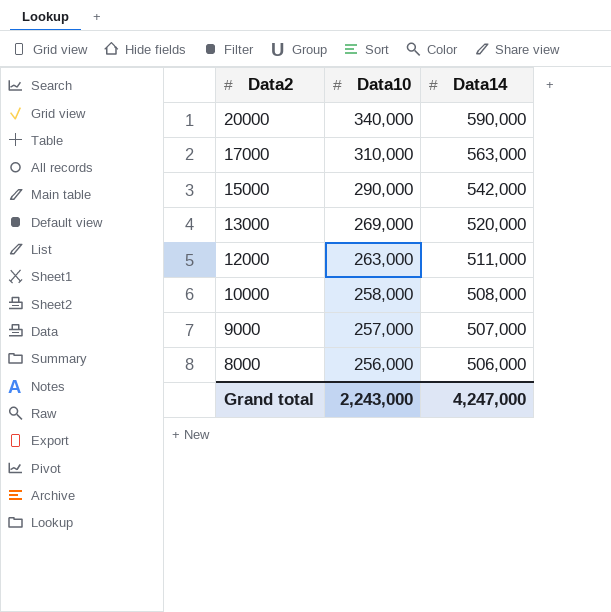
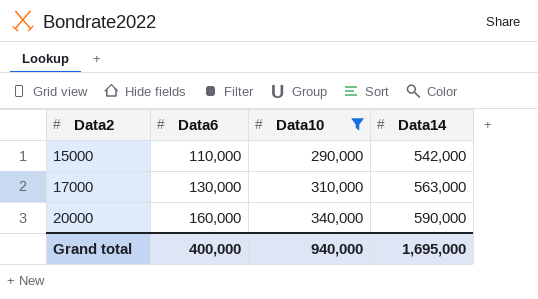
filter: none -> Data10 >= 290,000
row order: Data2 descending -> Data2 ascending
column Data6 | position: none -> 2
Grand total | Data10: 2,243,000 -> 940,000
Grand total | Data14: 4,247,000 -> 1,695,000

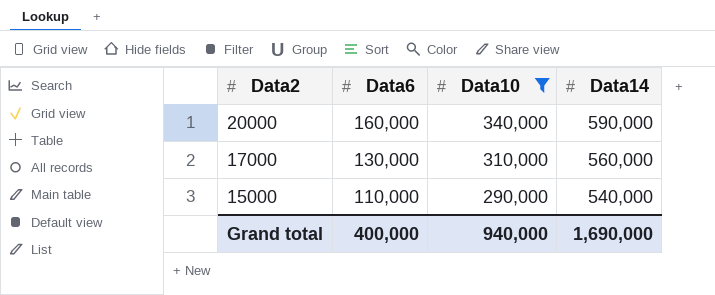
row order: Data2 ascending -> Data2 descending
17000 | Data14: 563,000 -> 560,000
15000 | Data14: 542,000 -> 540,000
Grand total | Data14: 1,695,000 -> 1,690,000

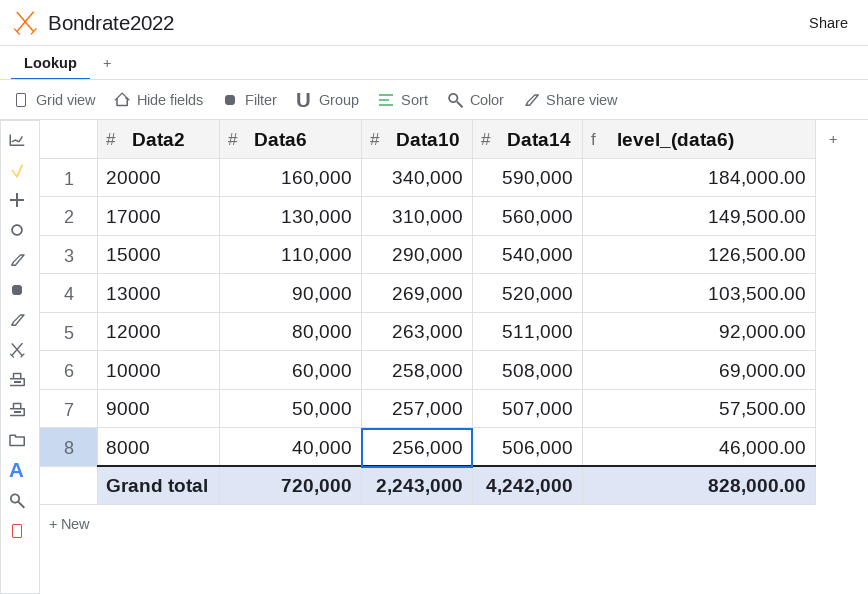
filter: Data10 >= 290,000 -> none
column level_(data6) | formula: none -> [Data6] * 1.15
Grand total | Data6: 400,000 -> 720,000
Grand total | Data10: 940,000 -> 2,243,000
Grand total | Data14: 1,690,000 -> 4,242,000

